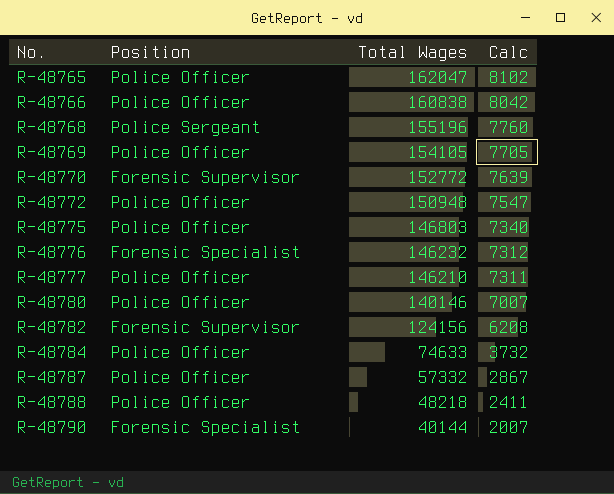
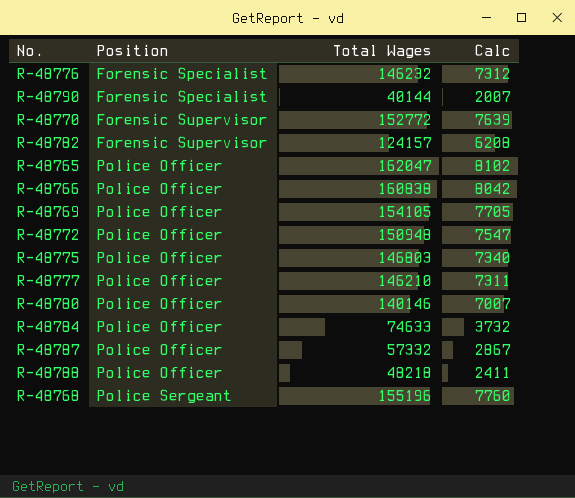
row order: No. ascending -> Position ascending
R-48782 | Total Wages: 124156 -> 124157

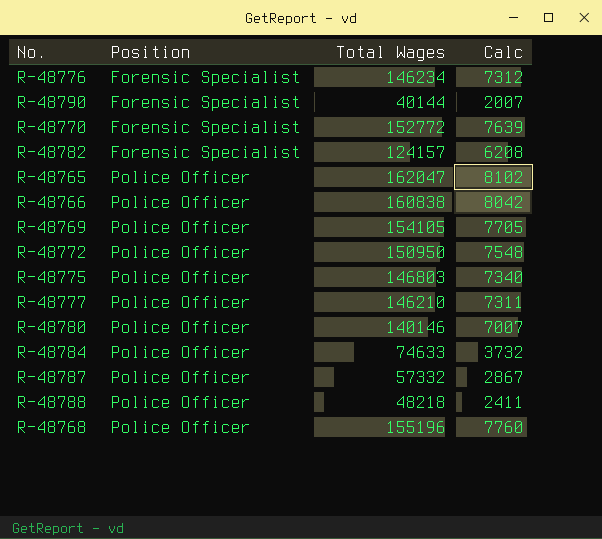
R-48776 | Total Wages: 146232 -> 146234
R-48770 | Position: Forensic Supervisor -> Forensic Specialist
R-48782 | Position: Forensic Supervisor -> Forensic Specialist
R-48772 | Total Wages: 150948 -> 150950
R-48772 | Calc: 7547 -> 7548
R-48768 | Position: Police Sergeant -> Police Officer

